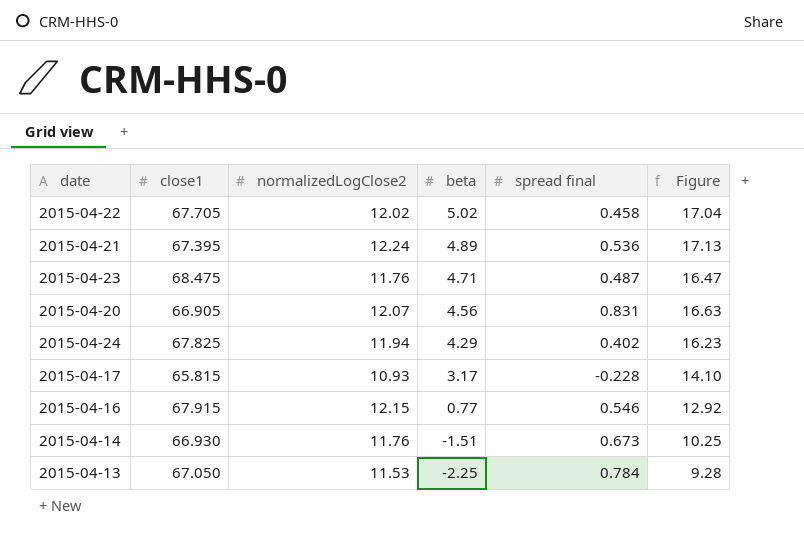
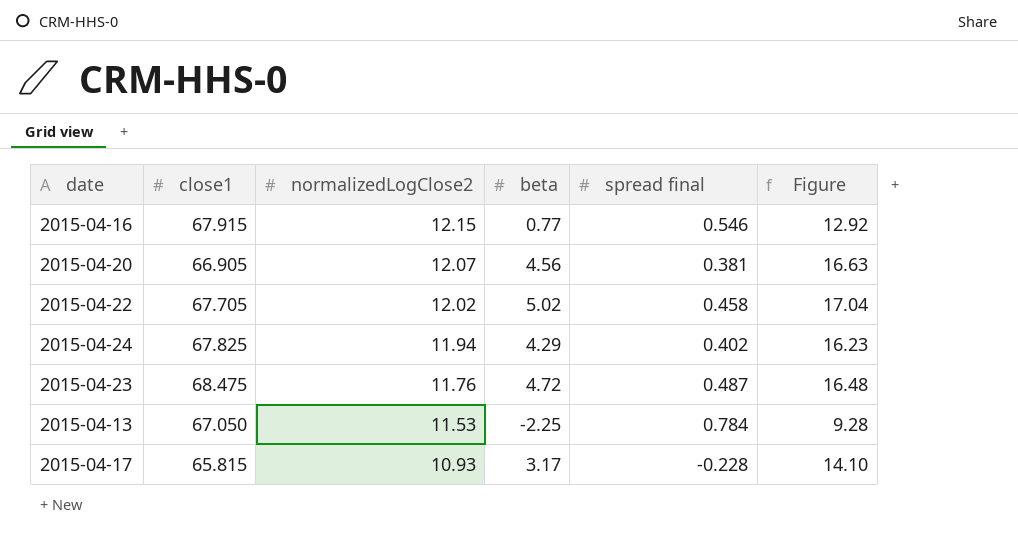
row order: beta descending -> normalizedLogClose2 descending
row 2015-04-21: 67.395 | 12.24 | 4.89 | 0.536 | 17.13 -> none
row 2015-04-14: 66.930 | 11.76 | -1.51 | 0.673 | 10.25 -> none
2015-04-20 | spread final: 0.831 -> 0.381
2015-04-23 | beta: 4.71 -> 4.72
2015-04-23 | Figure: 16.47 -> 16.48

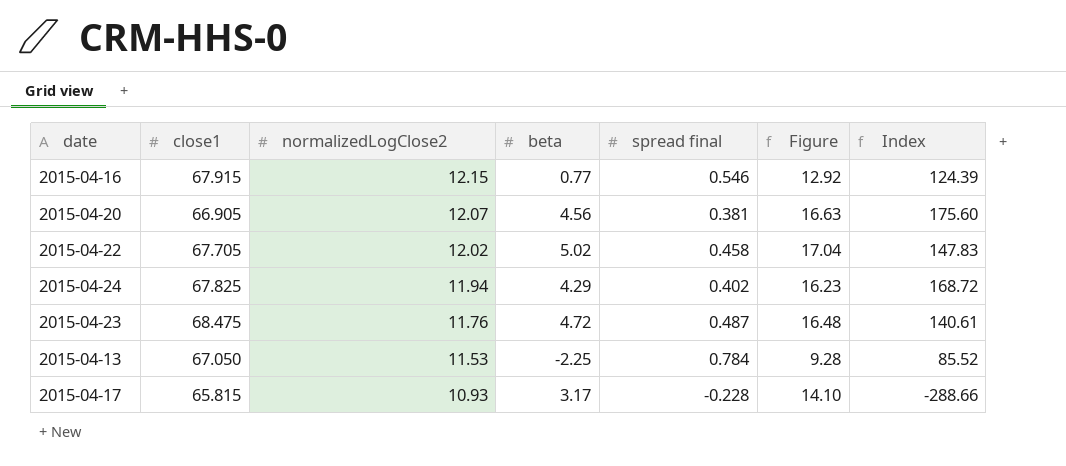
column Index | formula: none -> [close1] / [spread final]

